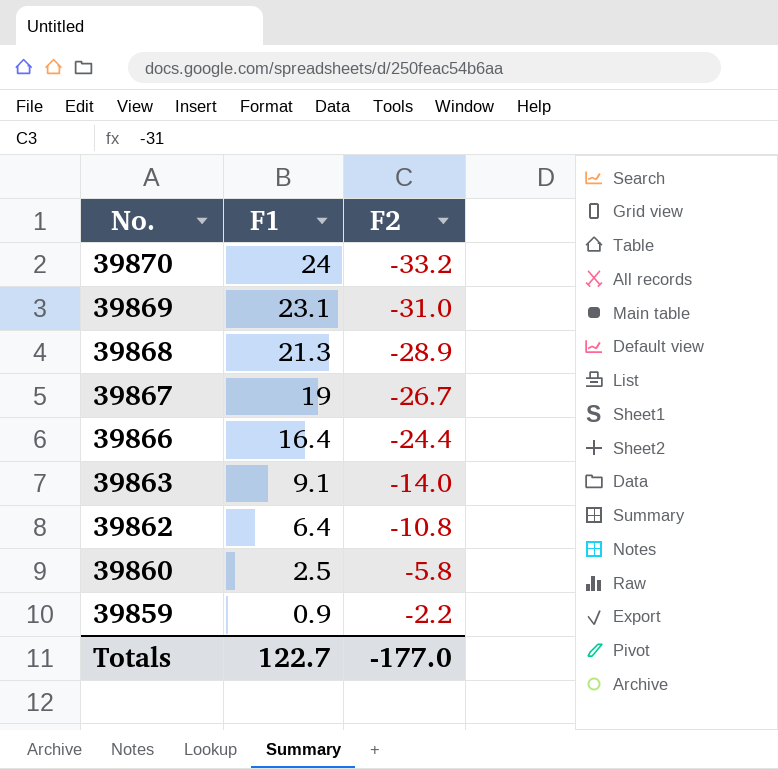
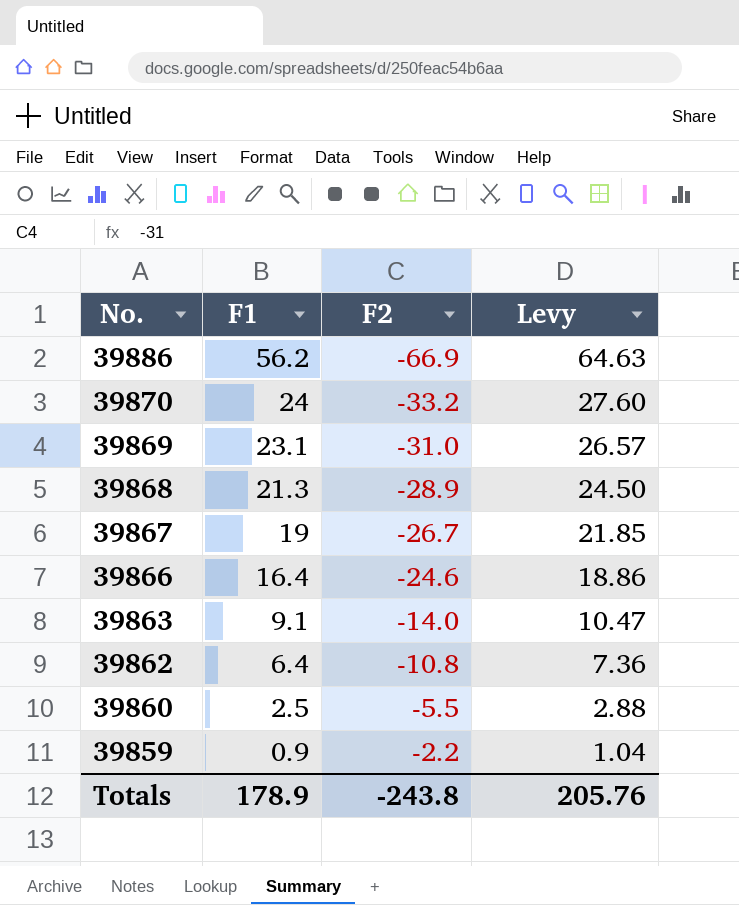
column Levy | formula: none -> [F1] * 1.15
row 39886: none -> 56.2 | -66.9 | 64.63
39866 | F2: -24.4 -> -24.6
39860 | F2: -5.8 -> -5.5
Totals | F1: 122.7 -> 178.9
Totals | F2: -177.0 -> -243.8

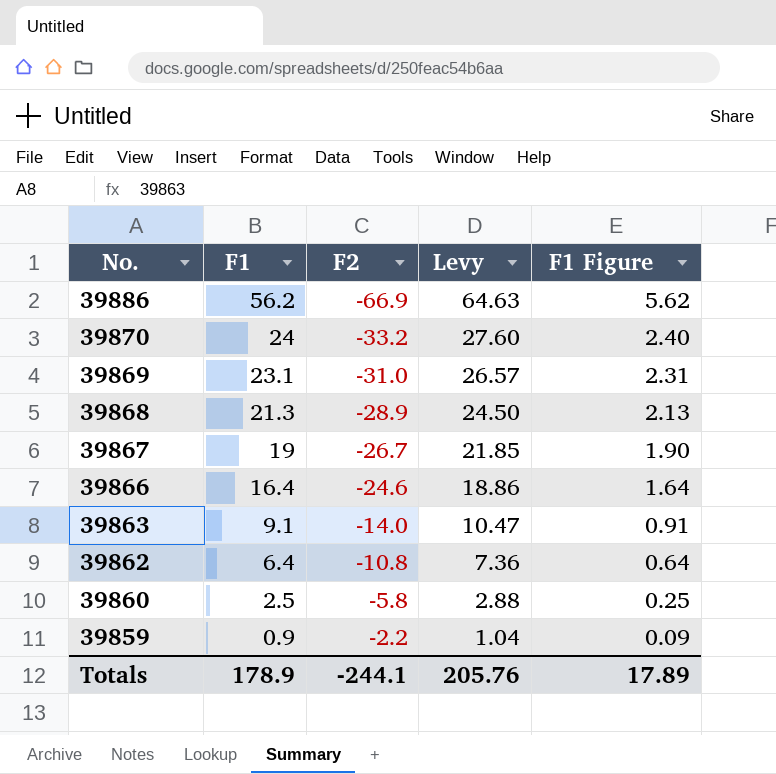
column F1 Figure | formula: none -> [F1] * 0.1
39860 | F2: -5.5 -> -5.8
Totals | F2: -243.8 -> -244.1

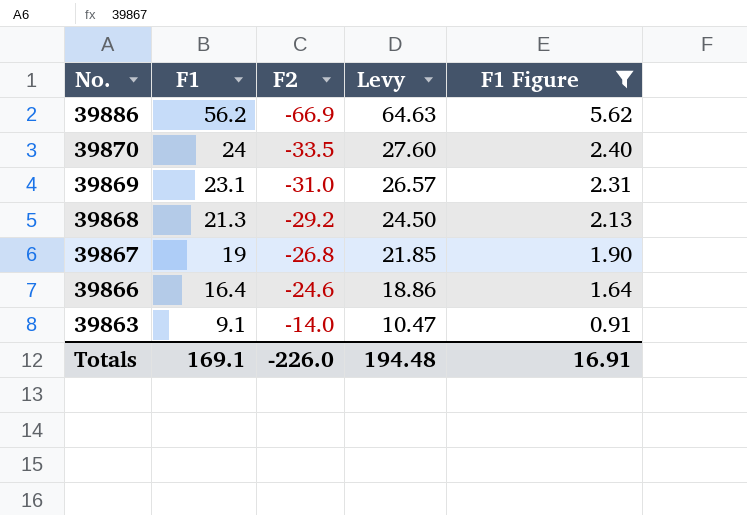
filter: none -> F1 Figure >= 0.91
39870 | F2: -33.2 -> -33.5
39868 | F2: -28.9 -> -29.2
39867 | F2: -26.7 -> -26.8
Totals | F1: 178.9 -> 169.1
Totals | F2: -244.1 -> -226.0
Totals | Levy: 205.76 -> 194.48
Totals | F1 Figure: 17.89 -> 16.91

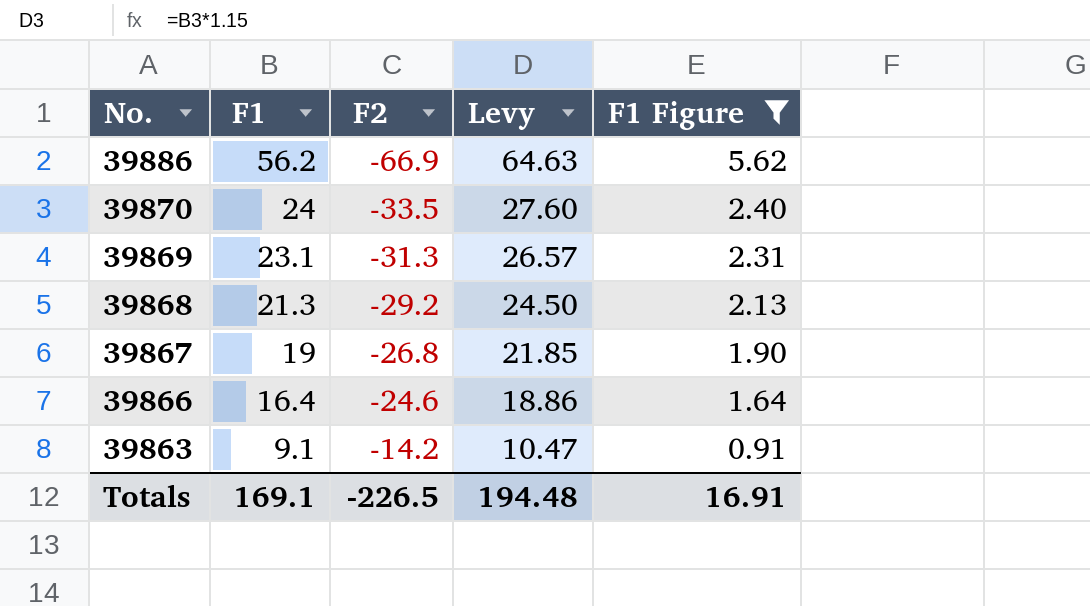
39869 | F2: -31.0 -> -31.3
39863 | F2: -14.0 -> -14.2
Totals | F2: -226.0 -> -226.5

